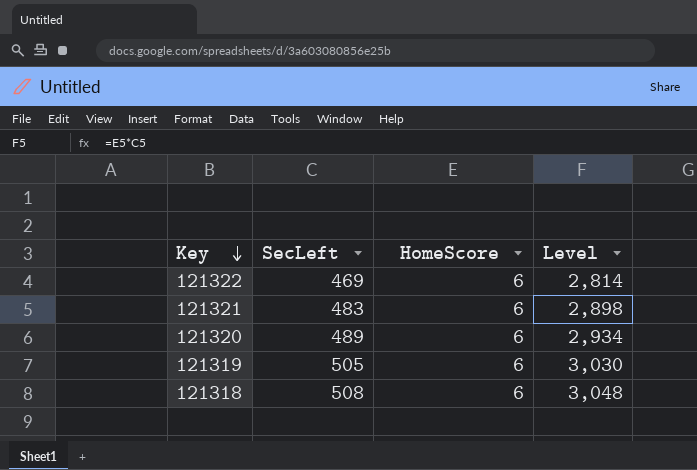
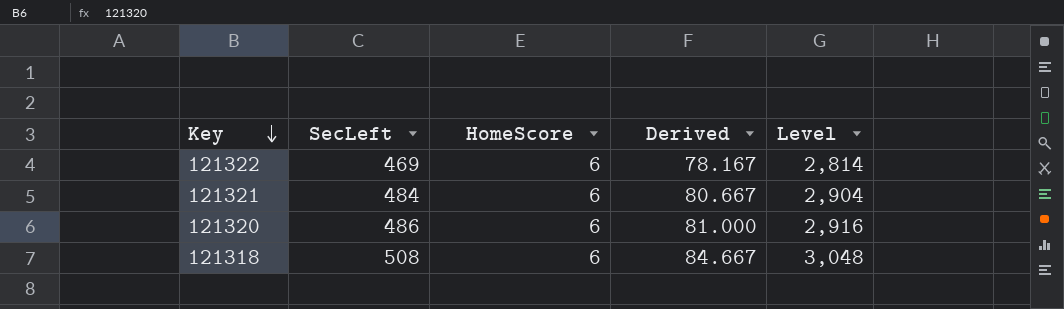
column Derived | formula: none -> [SecLeft] / [HomeScore]
row 121319: 505 | 6 | 3,030 -> none
121321 | SecLeft: 483 -> 484
121321 | Level: 2,898 -> 2,904
121320 | SecLeft: 489 -> 486
121320 | Level: 2,934 -> 2,916

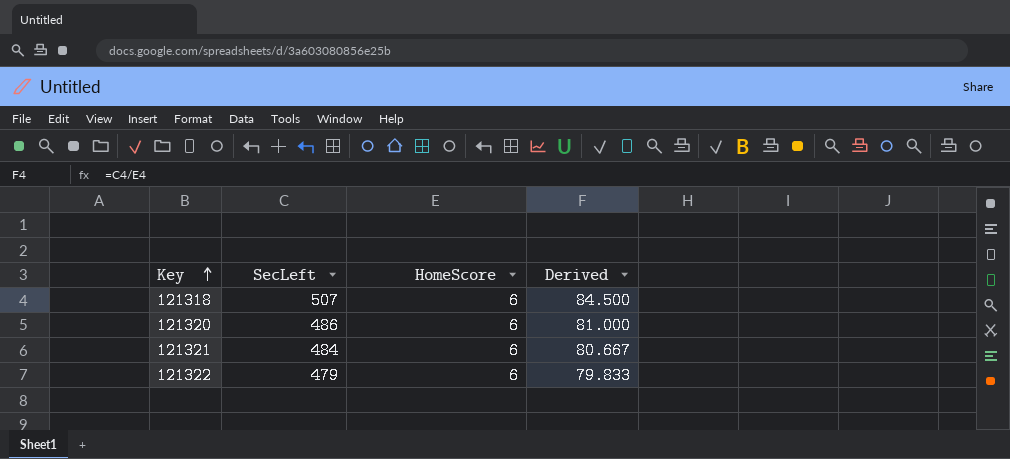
row order: Key descending -> Key ascending
column Level | formula: [SecLeft] * [HomeScore] -> none
121318 | SecLeft: 508 -> 507
121318 | Derived: 84.667 -> 84.500
121322 | SecLeft: 469 -> 479
121322 | Derived: 78.167 -> 79.833

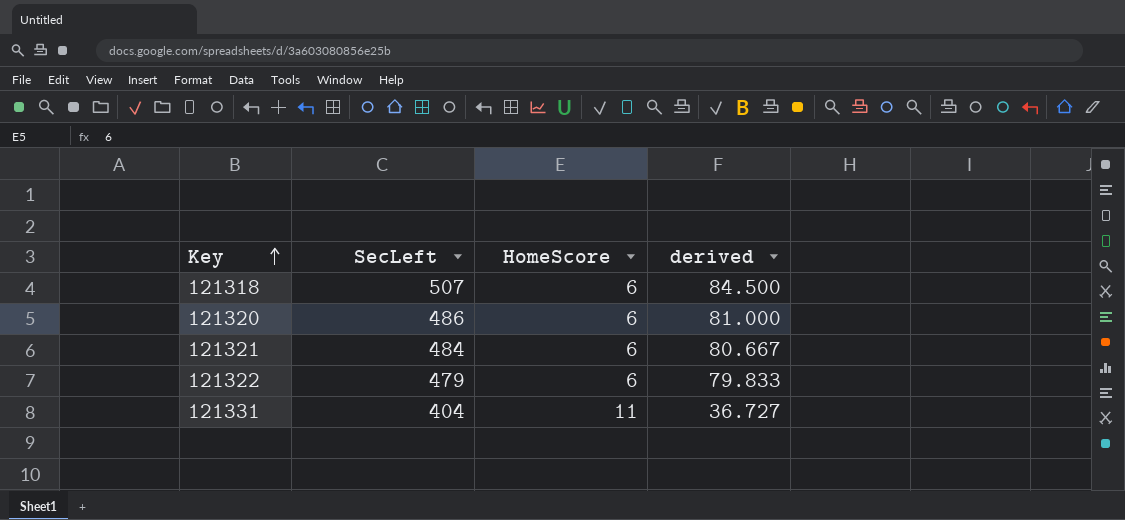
column name: Derived -> derived
row 121331: none -> 404 | 11 | 36.727

